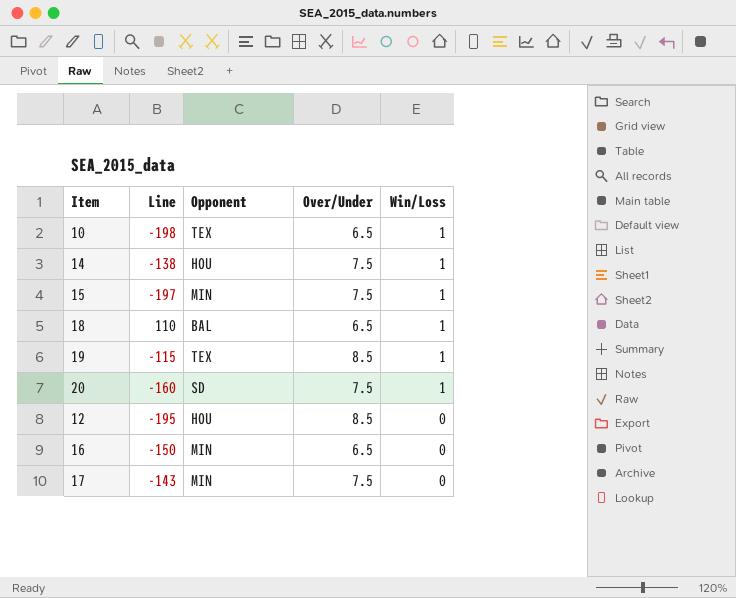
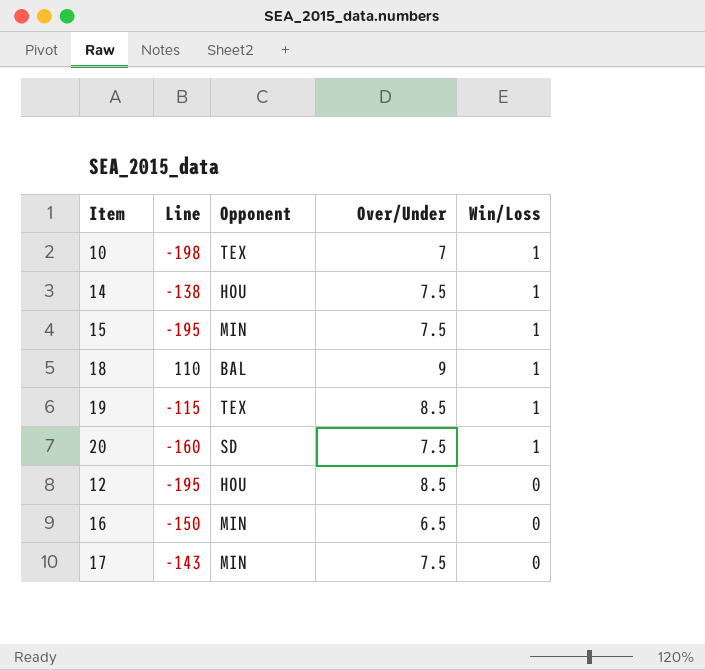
10 | Over/Under: 6.5 -> 7
15 | Line: -197 -> -195
18 | Over/Under: 6.5 -> 9

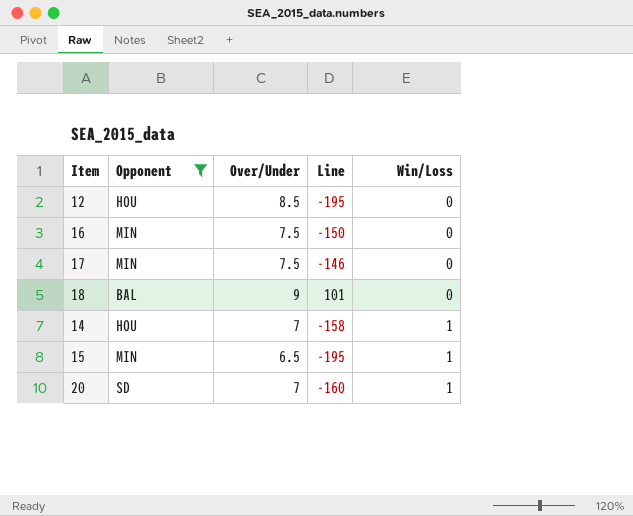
filter: none -> Opponent != TEX
row order: Win/Loss descending -> Win/Loss ascending
column Line | position: 2 -> 4
16 | Over/Under: 6.5 -> 7.5
17 | Line: -143 -> -146
18 | Line: 110 -> 101
18 | Win/Loss: 1 -> 0
14 | Over/Under: 7.5 -> 7
14 | Line: -138 -> -158
15 | Over/Under: 7.5 -> 6.5
20 | Over/Under: 7.5 -> 7

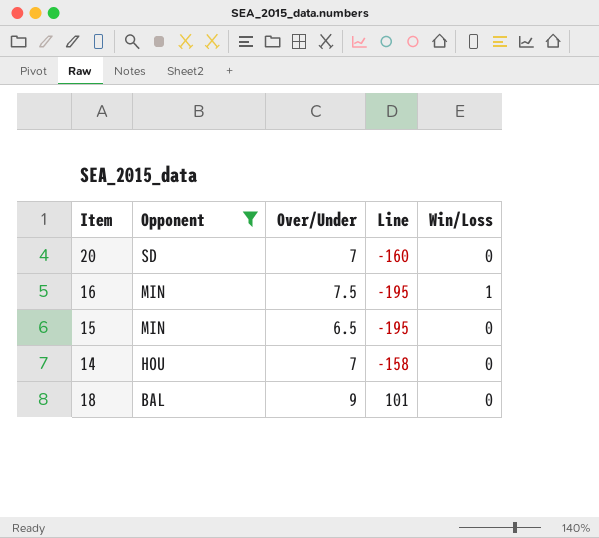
row order: Win/Loss ascending -> Opponent descending
row 12: HOU | 8.5 | -195 | 0 -> none
row 17: MIN | 7.5 | -146 | 0 -> none
20 | Win/Loss: 1 -> 0
16 | Line: -150 -> -195
16 | Win/Loss: 0 -> 1
15 | Win/Loss: 1 -> 0
14 | Win/Loss: 1 -> 0

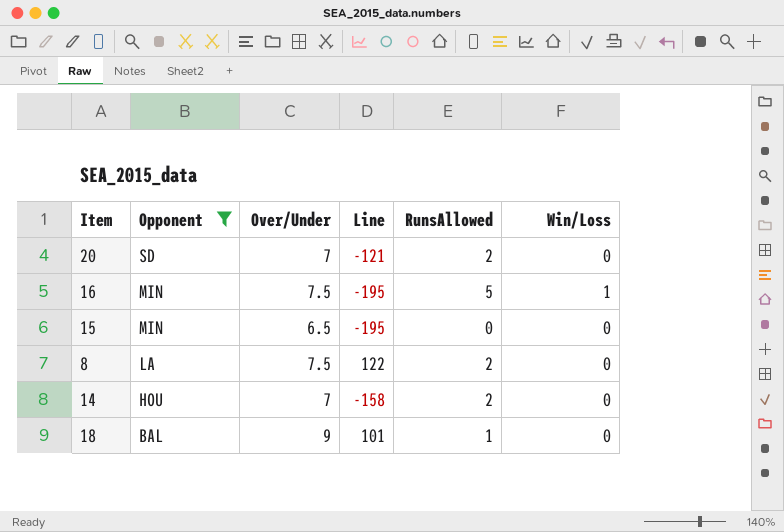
column RunsAllowed | position: none -> 5
20 | Line: -160 -> -121
row 8: none -> LA | 7.5 | 122 | 2 | 0

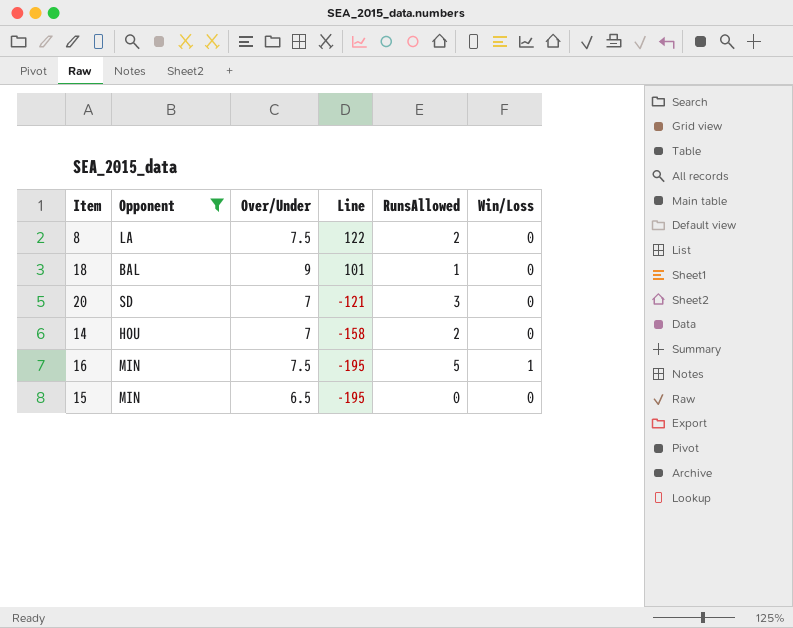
row order: Opponent descending -> Line descending
20 | RunsAllowed: 2 -> 3

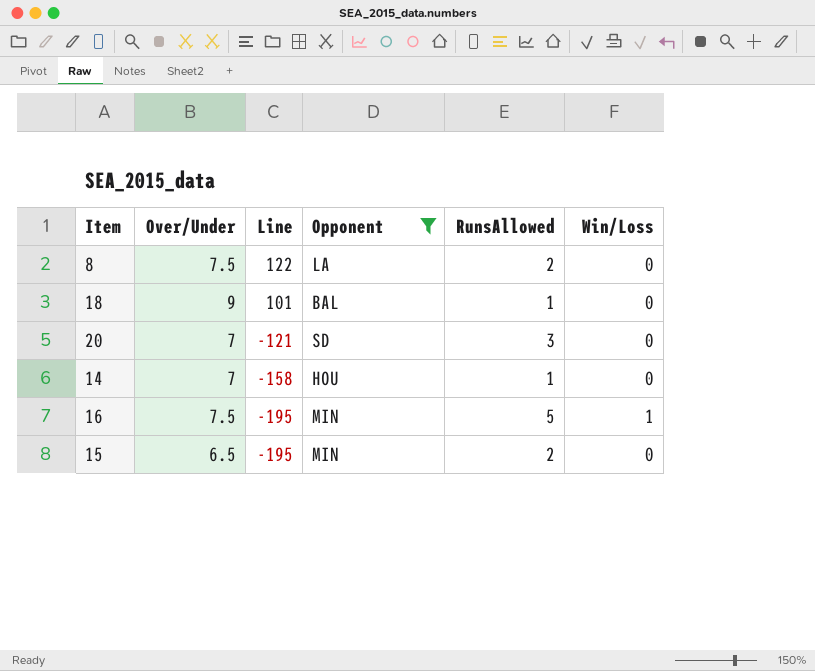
column Opponent | position: 2 -> 4
14 | RunsAllowed: 2 -> 1
15 | RunsAllowed: 0 -> 2

